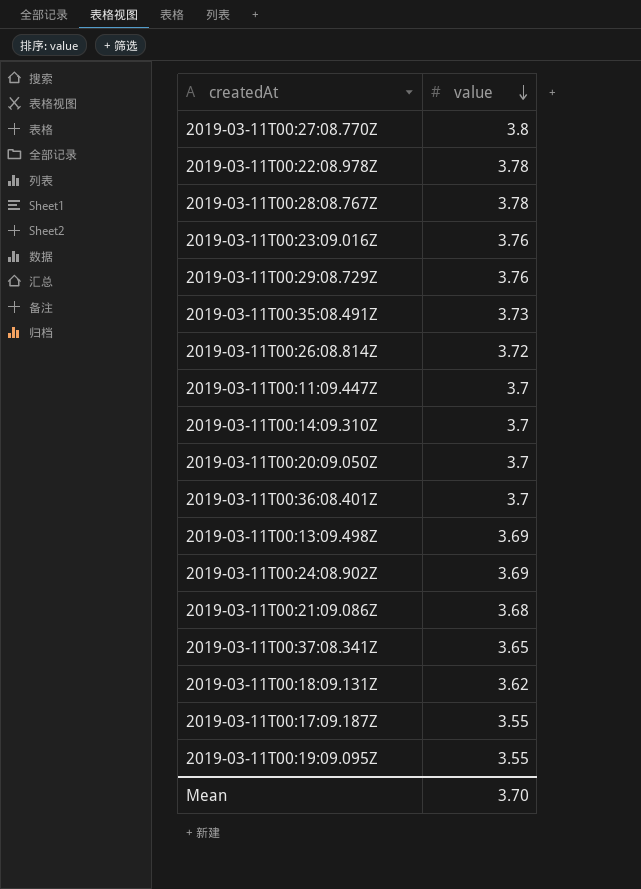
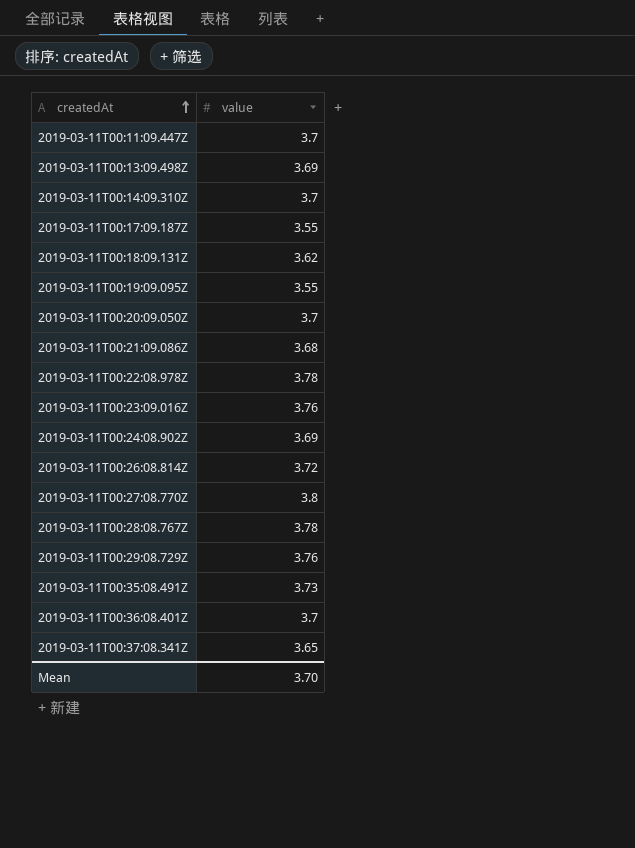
row order: value descending -> createdAt ascending

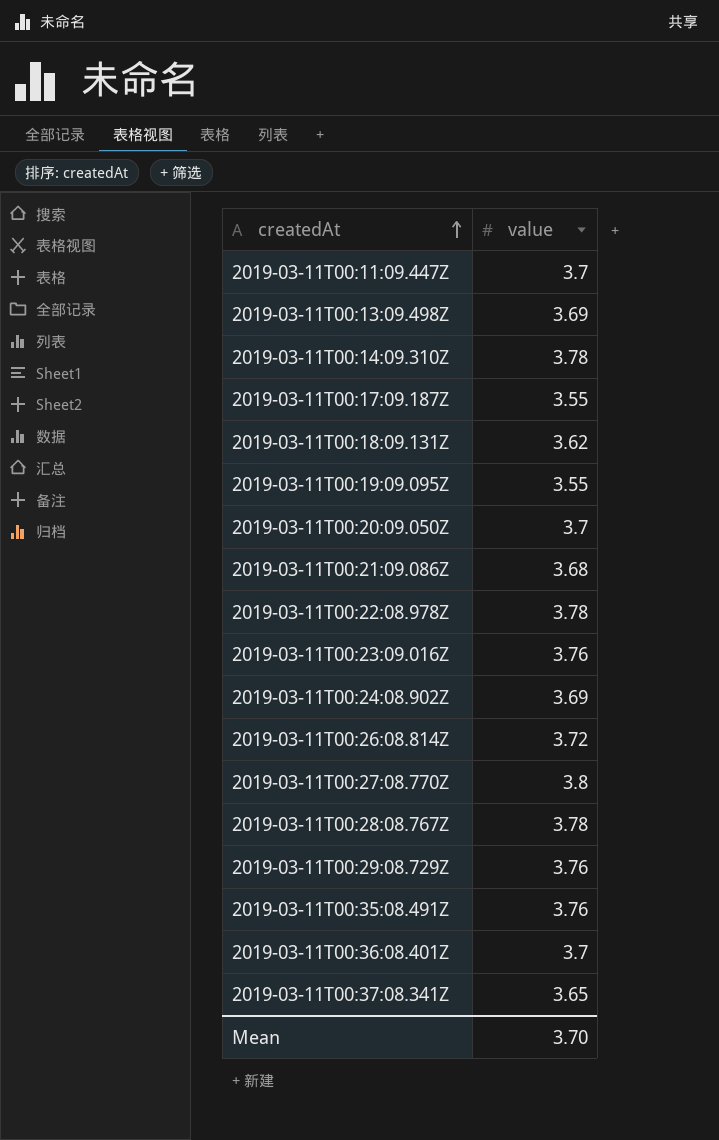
2019-03-11T00:14:09.310Z | value: 3.7 -> 3.78
2019-03-11T00:35:08.491Z | value: 3.73 -> 3.76

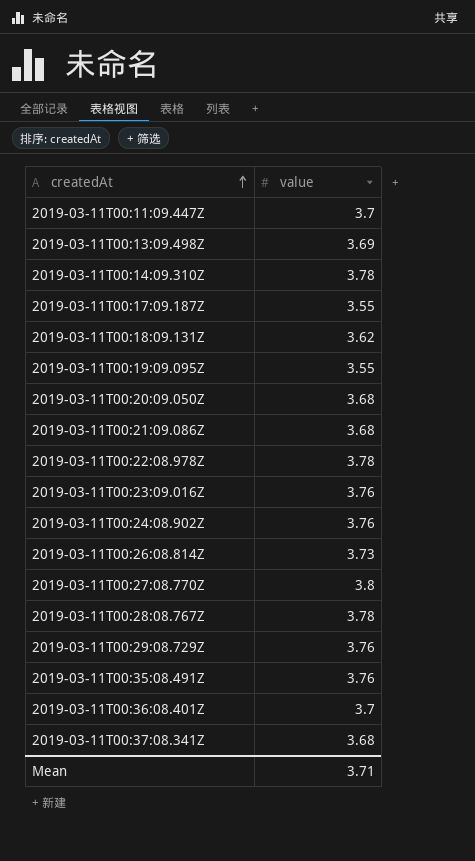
2019-03-11T00:20:09.050Z | value: 3.7 -> 3.68
2019-03-11T00:24:08.902Z | value: 3.69 -> 3.76
2019-03-11T00:26:08.814Z | value: 3.72 -> 3.73
2019-03-11T00:37:08.341Z | value: 3.65 -> 3.68
Mean | value: 3.70 -> 3.71

